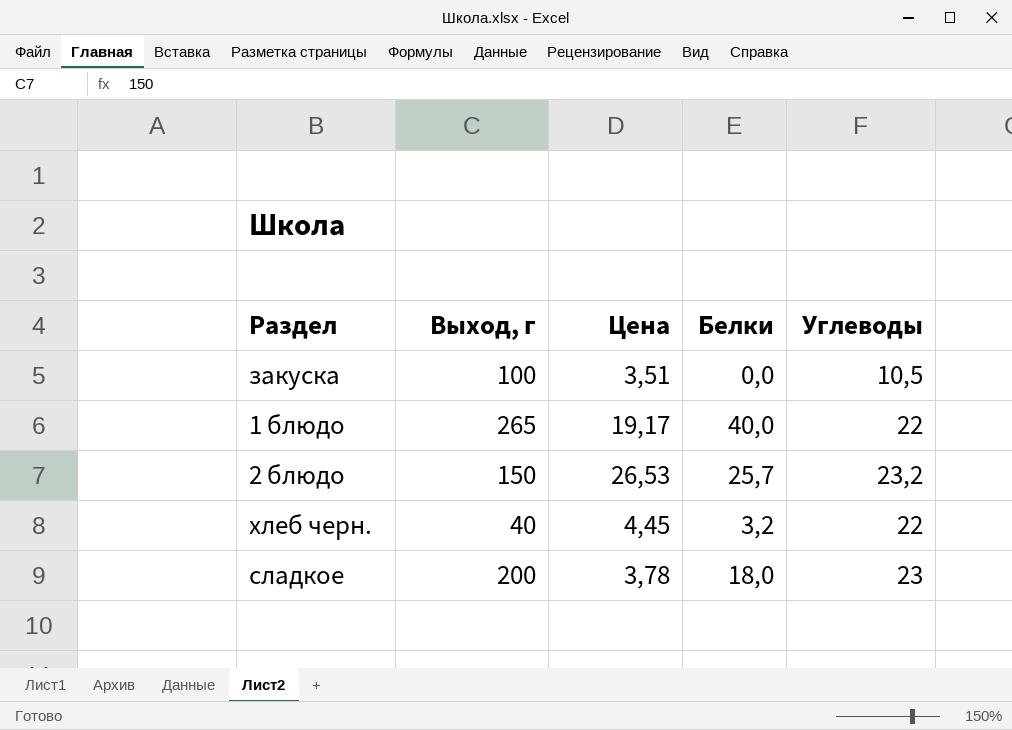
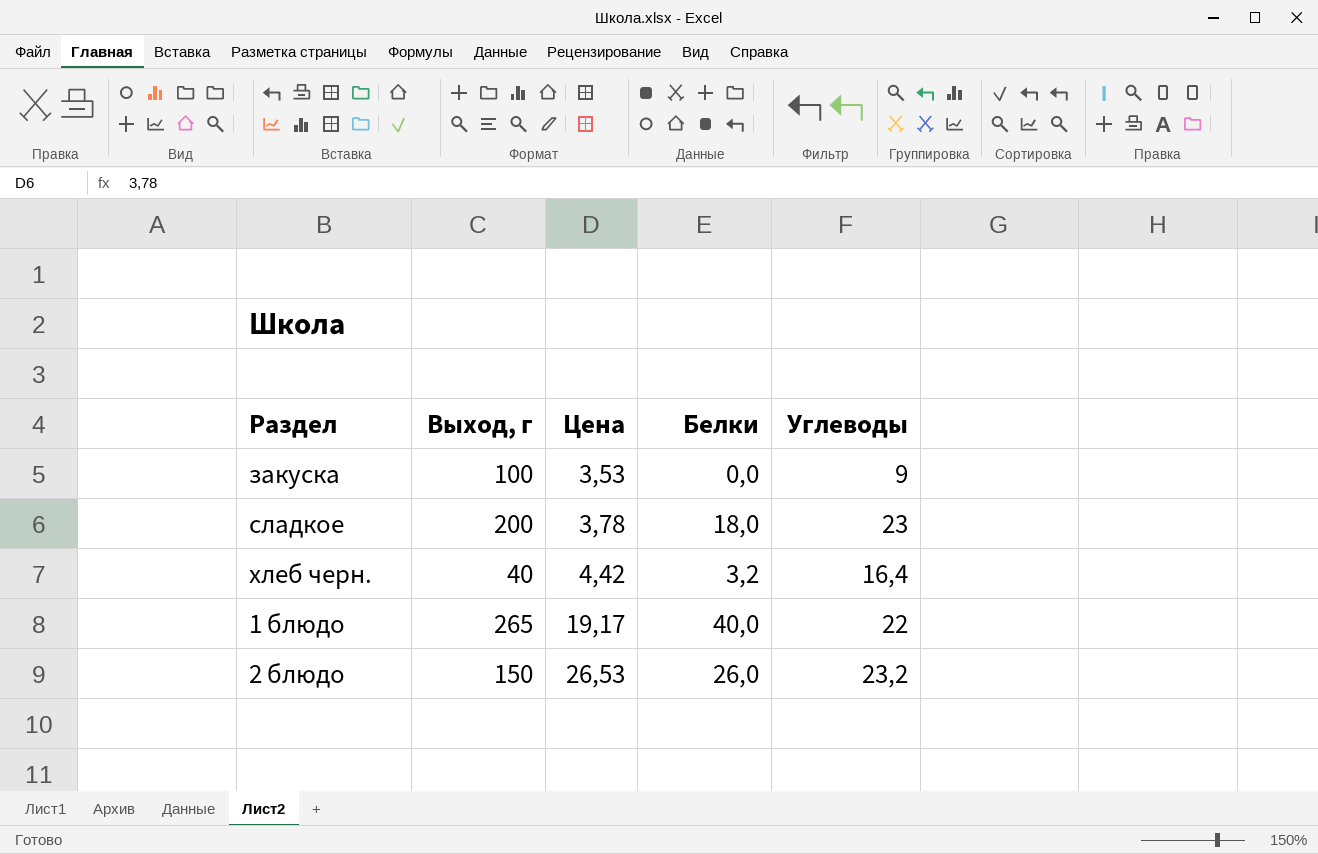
row order: none -> Цена ascending
закуска | Цена: 3,51 -> 3,53
закуска | Углеводы: 10,5 -> 9
хлеб черн. | Цена: 4,45 -> 4,42
хлеб черн. | Углеводы: 22 -> 16,4
2 блюдо | Белки: 25,7 -> 26,0

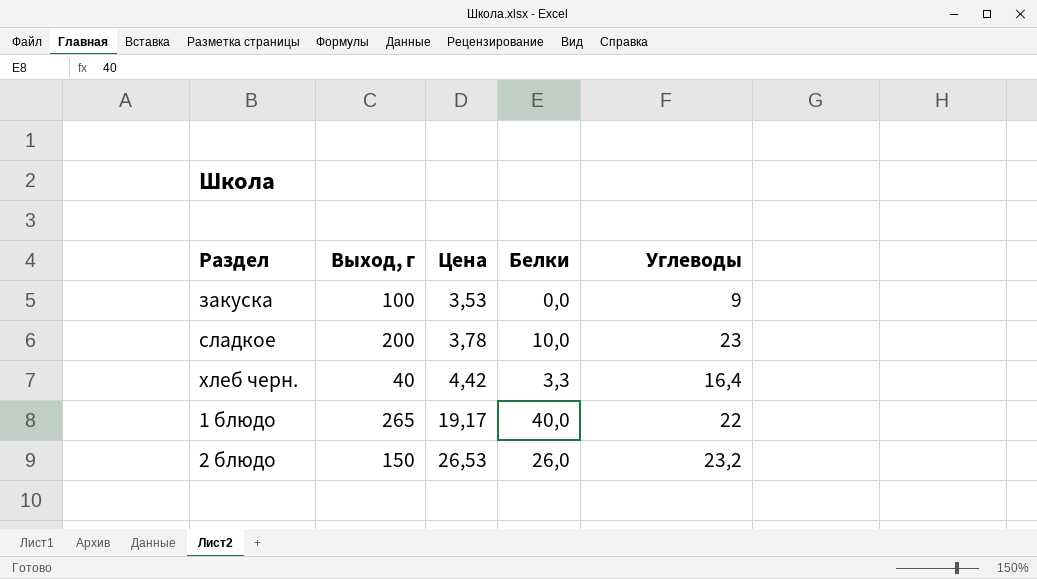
сладкое | Белки: 18,0 -> 10,0
хлеб черн. | Белки: 3,2 -> 3,3

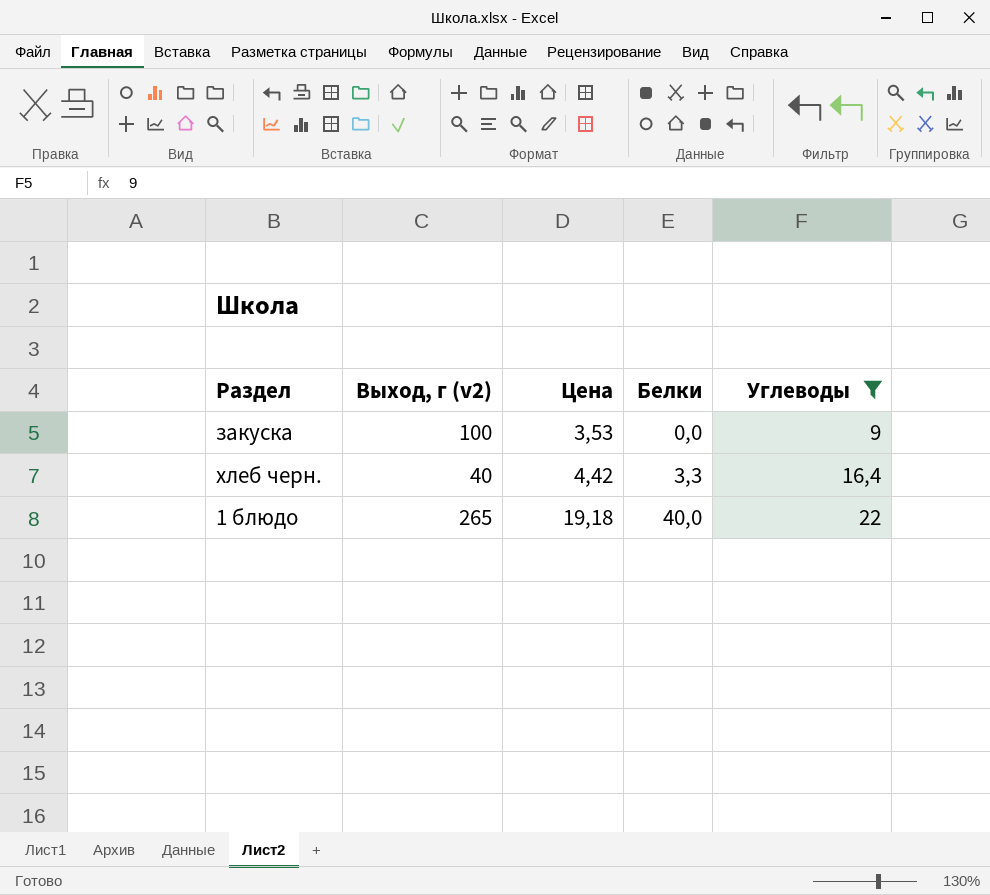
filter: none -> Углеводы <= 22
column name: Выход, г -> Выход, г (v2)
1 блюдо | Цена: 19,17 -> 19,18

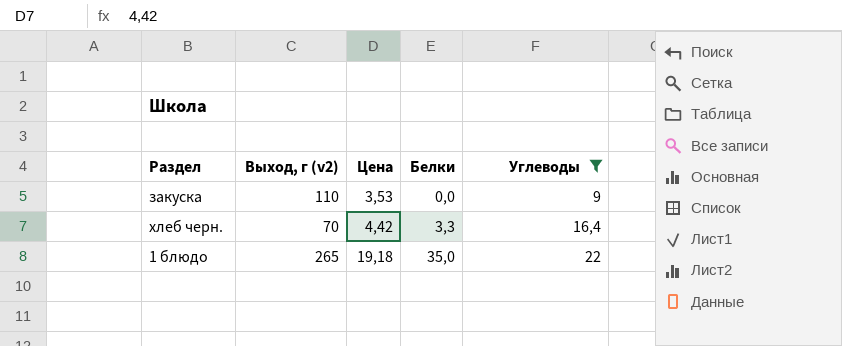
закуска | Выход, г (v2): 100 -> 110
хлеб черн. | Выход, г (v2): 40 -> 70
1 блюдо | Белки: 40,0 -> 35,0

